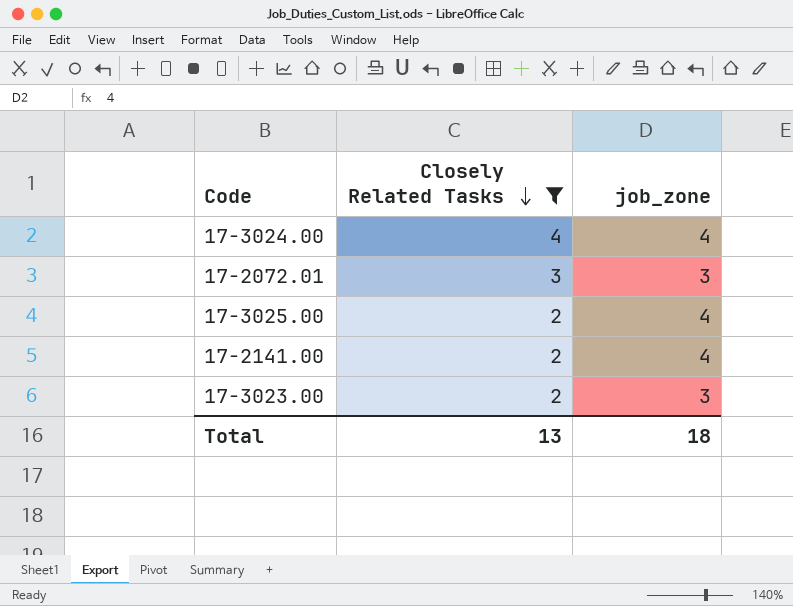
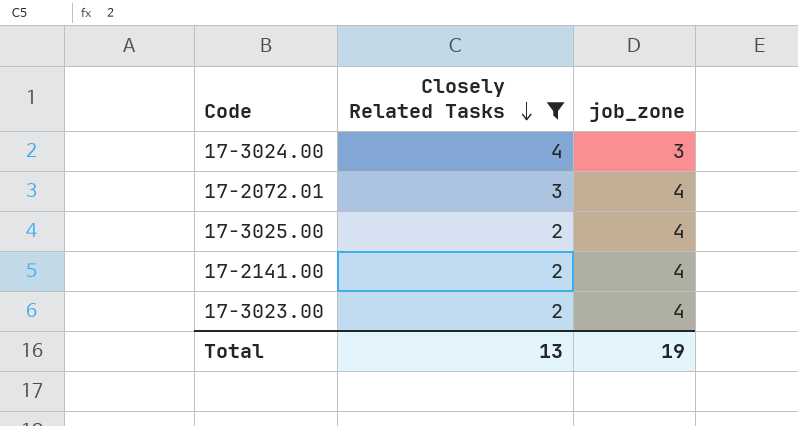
17-3024.00 | job_zone: 4 -> 3
17-2072.01 | job_zone: 3 -> 4
17-3023.00 | job_zone: 3 -> 4
Total | job_zone: 18 -> 19

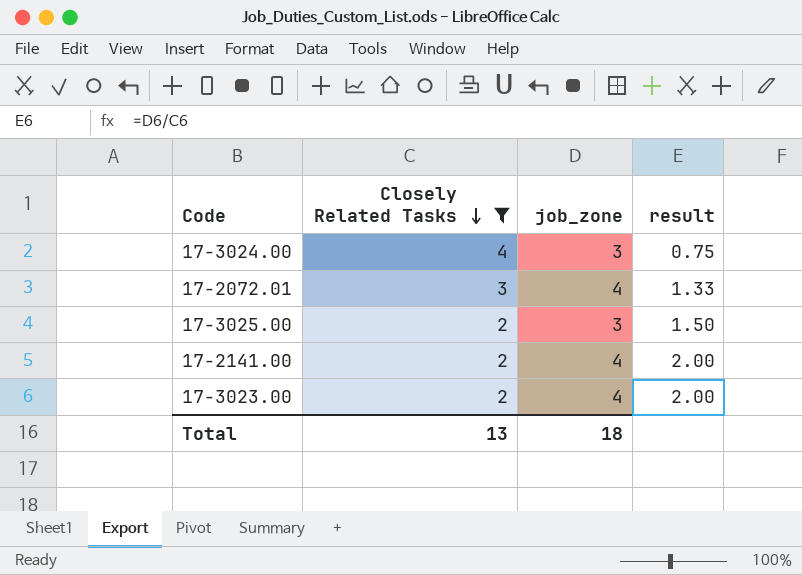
column result | formula: none -> [job_zone] / [Closely Related Tasks]
17-3025.00 | job_zone: 4 -> 3
Total | job_zone: 19 -> 18

